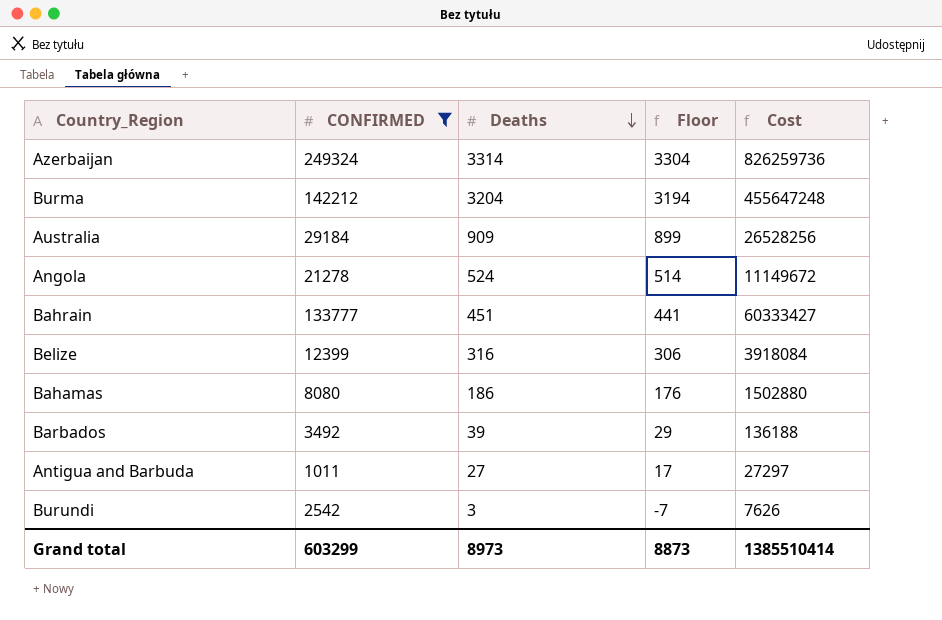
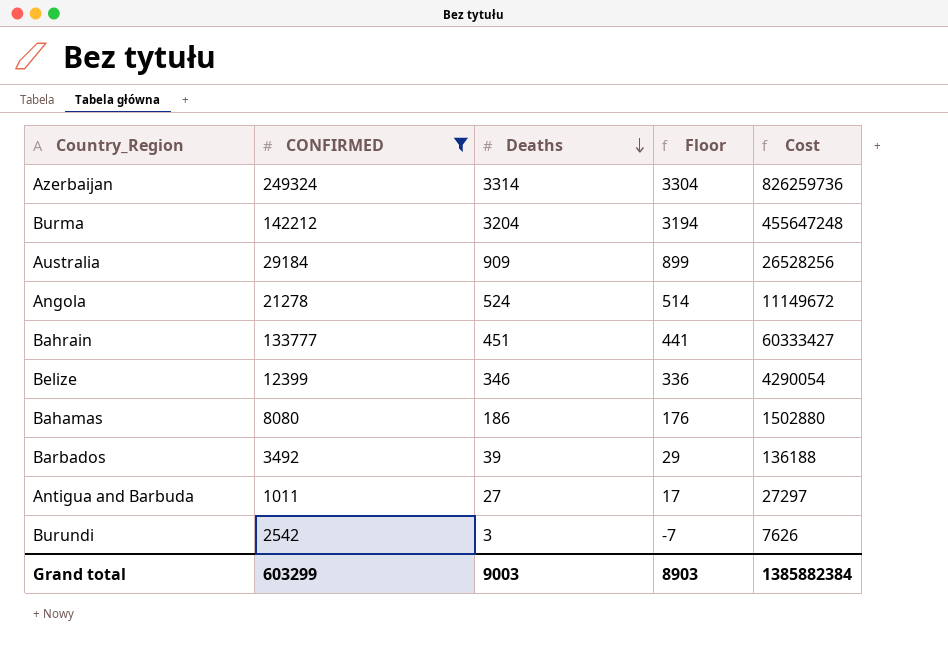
Belize | Deaths: 316 -> 346
Belize | Floor: 306 -> 336
Belize | Cost: 3918084 -> 4290054
Grand total | Deaths: 8973 -> 9003
Grand total | Floor: 8873 -> 8903
Grand total | Cost: 1385510414 -> 1385882384

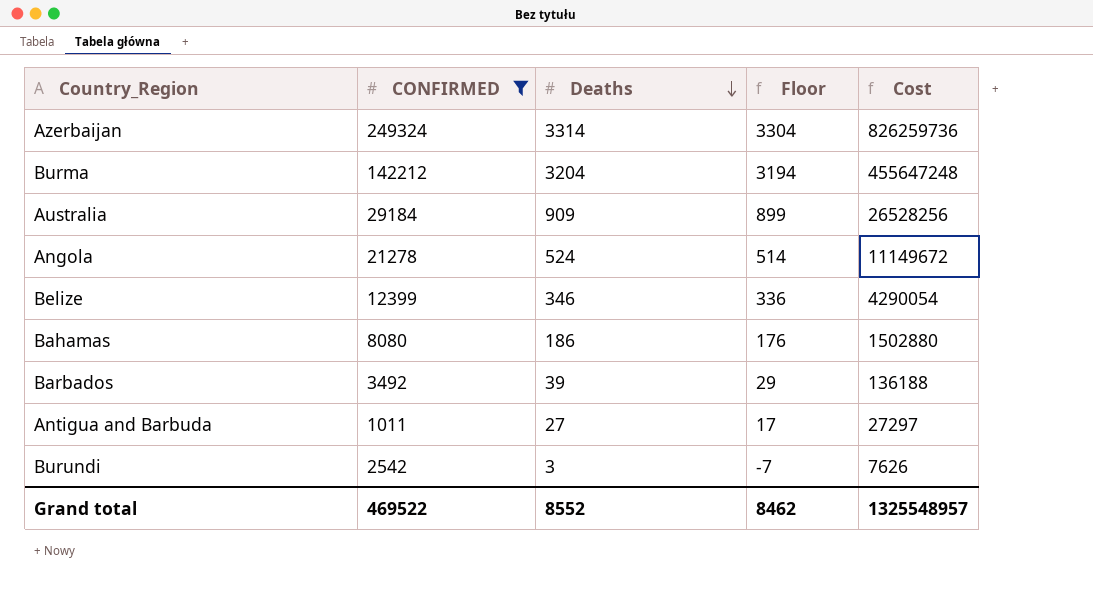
row Bahrain: 133777 | 451 | 441 | 60333427 -> none
Grand total | CONFIRMED: 603299 -> 469522
Grand total | Deaths: 9003 -> 8552
Grand total | Floor: 8903 -> 8462
Grand total | Cost: 1385882384 -> 1325548957

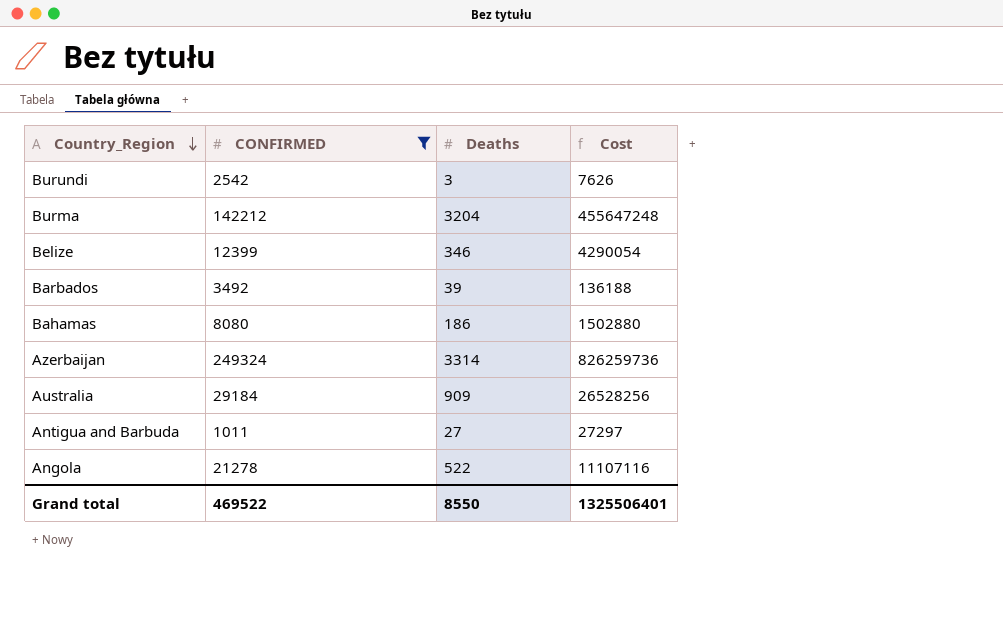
row order: Deaths descending -> Country_Region descending
column Floor | formula: [Deaths] - 10 -> none
Angola | Deaths: 524 -> 522
Angola | Cost: 11149672 -> 11107116
Grand total | Deaths: 8552 -> 8550
Grand total | Cost: 1325548957 -> 1325506401

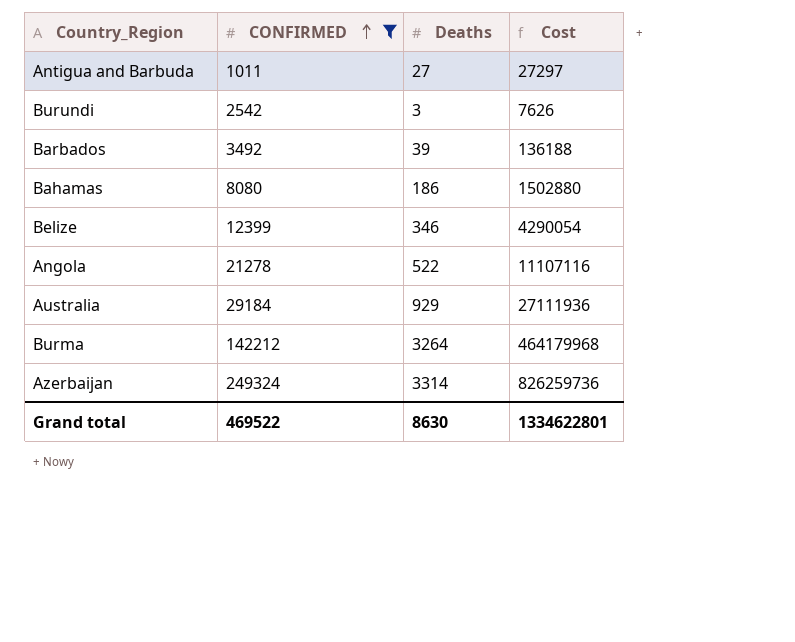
row order: Country_Region descending -> CONFIRMED ascending
Australia | Deaths: 909 -> 929
Australia | Cost: 26528256 -> 27111936
Burma | Deaths: 3204 -> 3264
Burma | Cost: 455647248 -> 464179968
Grand total | Deaths: 8550 -> 8630
Grand total | Cost: 1325506401 -> 1334622801

